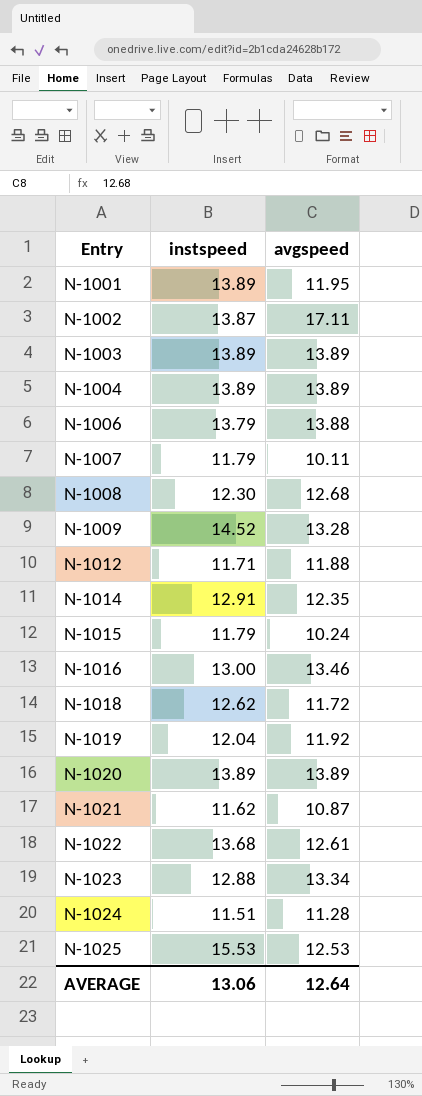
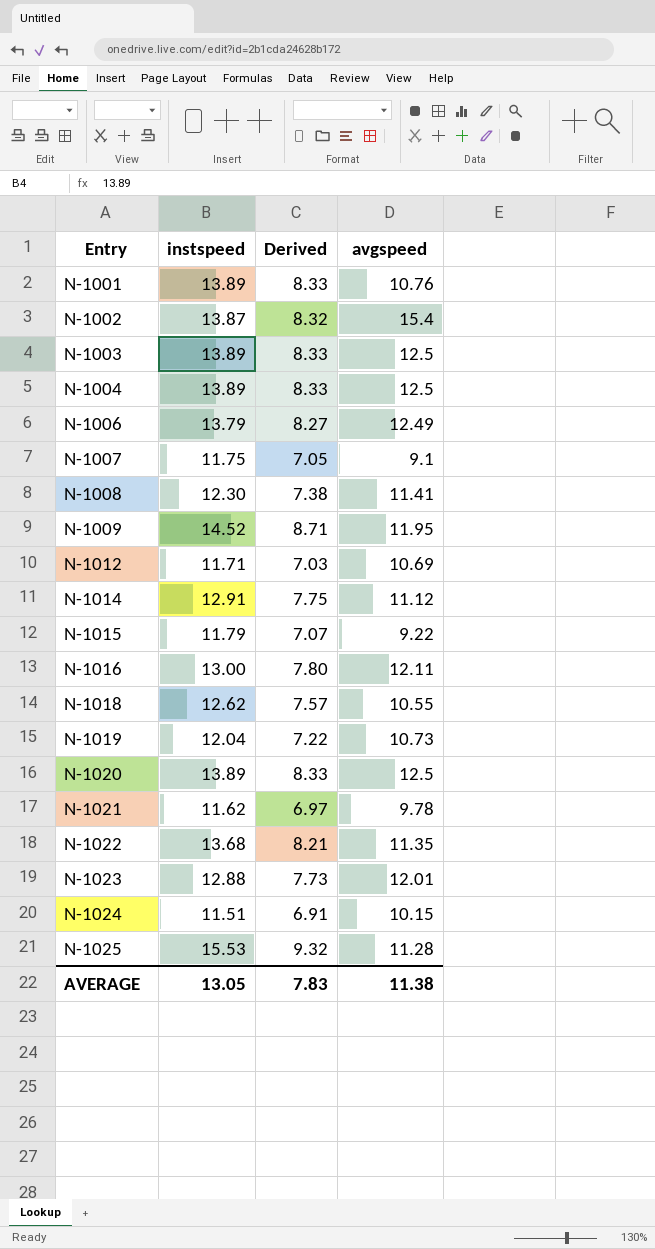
column Derived | formula: none -> [instspeed] * 0.6
N-1001 | avgspeed: 11.95 -> 10.76
N-1002 | avgspeed: 17.11 -> 15.4
N-1003 | avgspeed: 13.89 -> 12.5
N-1004 | avgspeed: 13.89 -> 12.5
N-1006 | avgspeed: 13.88 -> 12.49
N-1007 | instspeed: 11.79 -> 11.75
N-1007 | avgspeed: 10.11 -> 9.1
N-1008 | avgspeed: 12.68 -> 11.41
N-1009 | avgspeed: 13.28 -> 11.95
N-1012 | avgspeed: 11.88 -> 10.69
N-1014 | avgspeed: 12.35 -> 11.12
N-1015 | avgspeed: 10.24 -> 9.22
N-1016 | avgspeed: 13.46 -> 12.11
N-1018 | avgspeed: 11.72 -> 10.55
N-1019 | avgspeed: 11.92 -> 10.73
N-1020 | avgspeed: 13.89 -> 12.5
N-1021 | avgspeed: 10.87 -> 9.78
N-1022 | avgspeed: 12.61 -> 11.35
N-1023 | avgspeed: 13.34 -> 12.01
N-1024 | avgspeed: 11.28 -> 10.15
N-1025 | avgspeed: 12.53 -> 11.28
AVERAGE | instspeed: 13.06 -> 13.05
AVERAGE | avgspeed: 12.64 -> 11.38

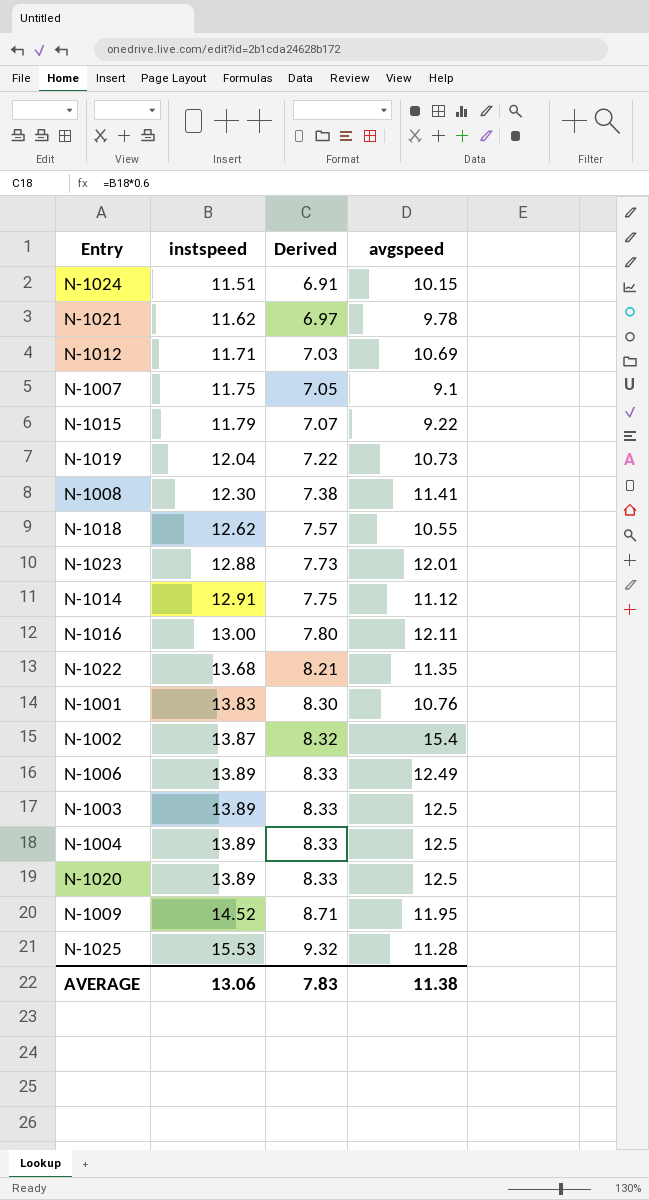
row order: Entry ascending -> instspeed ascending
N-1001 | instspeed: 13.89 -> 13.83
N-1001 | Derived: 8.33 -> 8.30
N-1006 | instspeed: 13.79 -> 13.89
N-1006 | Derived: 8.27 -> 8.33
AVERAGE | instspeed: 13.05 -> 13.06

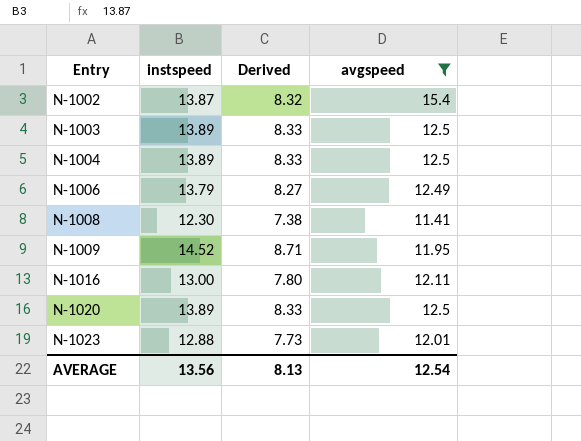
filter: none -> avgspeed >= 11.41
row order: instspeed ascending -> Entry ascending
N-1006 | instspeed: 13.89 -> 13.79
N-1006 | Derived: 8.33 -> 8.27
AVERAGE | instspeed: 13.06 -> 13.56
AVERAGE | Derived: 7.83 -> 8.13
AVERAGE | avgspeed: 11.38 -> 12.54

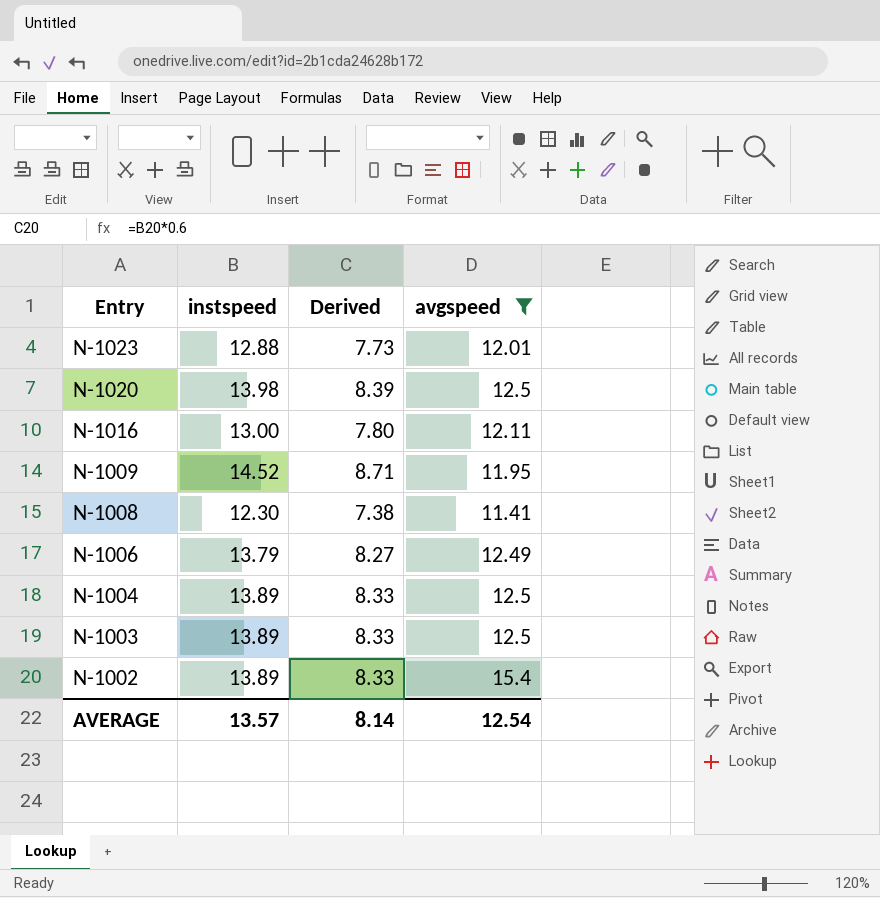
row order: Entry ascending -> Entry descending
N-1020 | instspeed: 13.89 -> 13.98
N-1020 | Derived: 8.33 -> 8.39
N-1002 | instspeed: 13.87 -> 13.89
N-1002 | Derived: 8.32 -> 8.33
AVERAGE | instspeed: 13.56 -> 13.57
AVERAGE | Derived: 8.13 -> 8.14

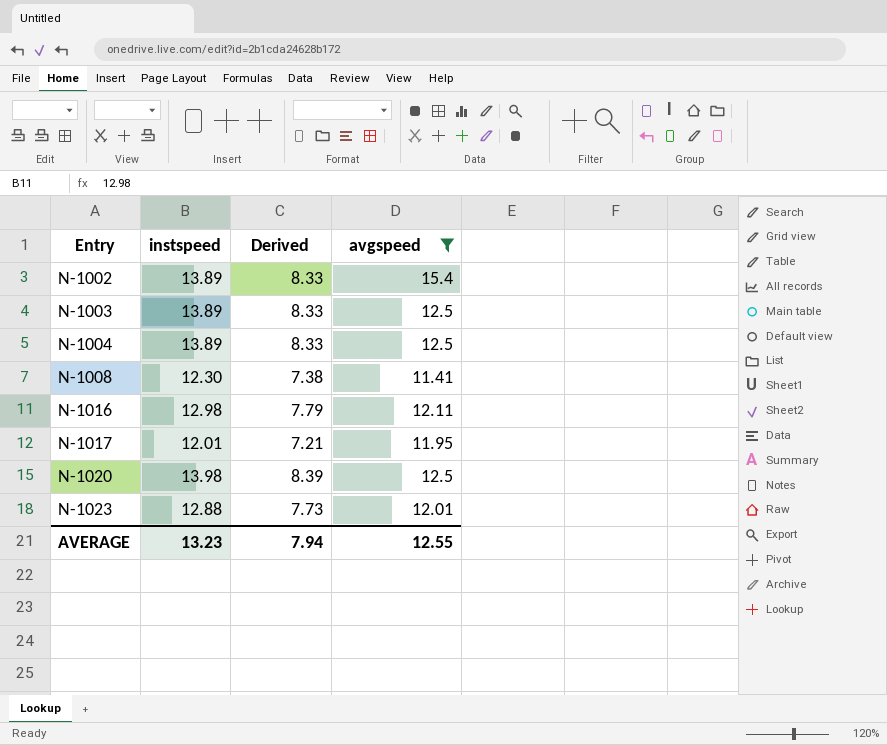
row order: Entry descending -> Entry ascending
row N-1009: 14.52 | 8.71 | 11.95 -> none
row N-1006: 13.79 | 8.27 | 12.49 -> none
N-1016 | instspeed: 13.00 -> 12.98
N-1016 | Derived: 7.80 -> 7.79
row N-1017: none -> 12.01 | 7.21 | 11.95
AVERAGE | instspeed: 13.57 -> 13.23
AVERAGE | Derived: 8.14 -> 7.94
AVERAGE | avgspeed: 12.54 -> 12.55

